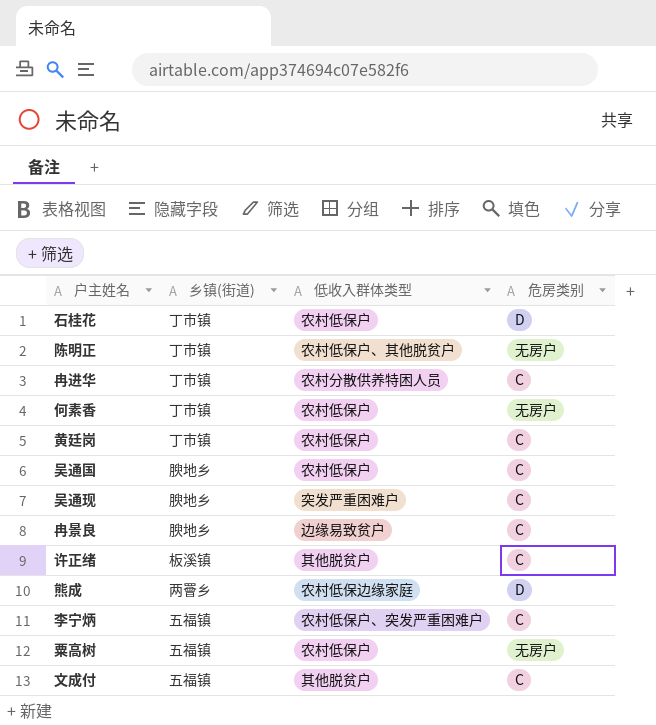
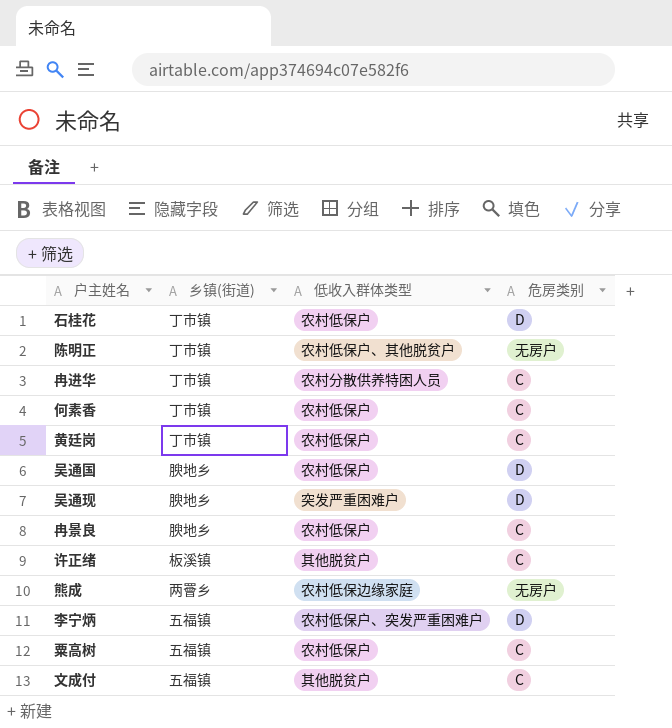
何素香 | 危房类别: 无房户 -> C
吴通国 | 危房类别: C -> D
吴通现 | 危房类别: C -> D
冉景良 | 低收入群体类型: 边缘易致贫户 -> 农村低保户
熊成 | 危房类别: D -> 无房户
李宁炳 | 危房类别: C -> D
粟高树 | 危房类别: 无房户 -> C

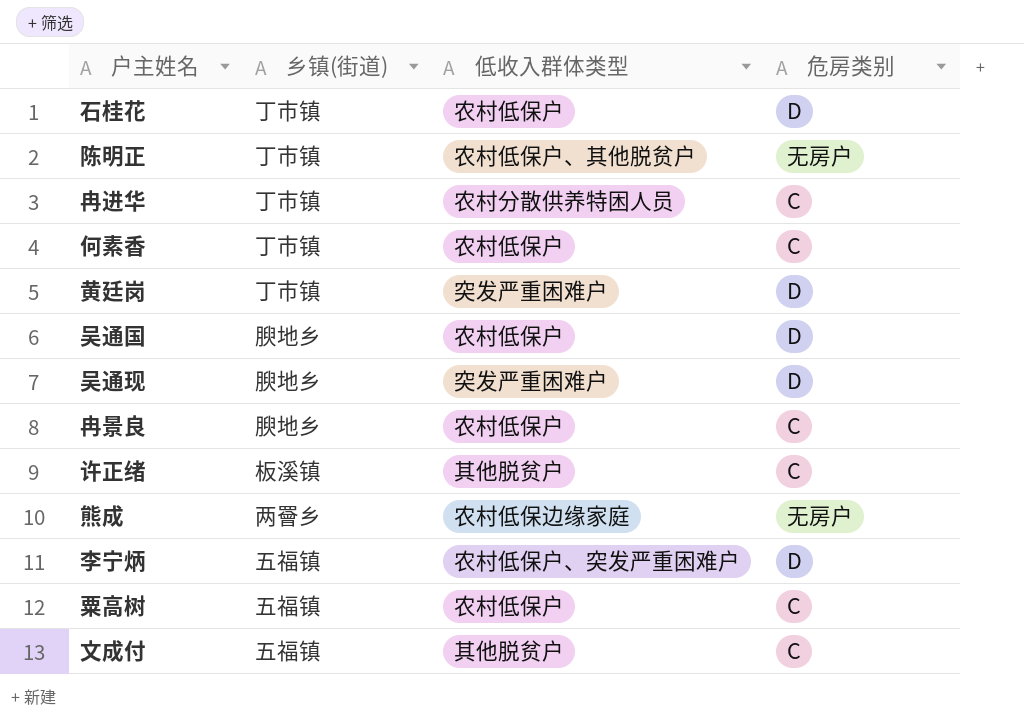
黄廷岗 | 低收入群体类型: 农村低保户 -> 突发严重困难户
黄廷岗 | 危房类别: C -> D

